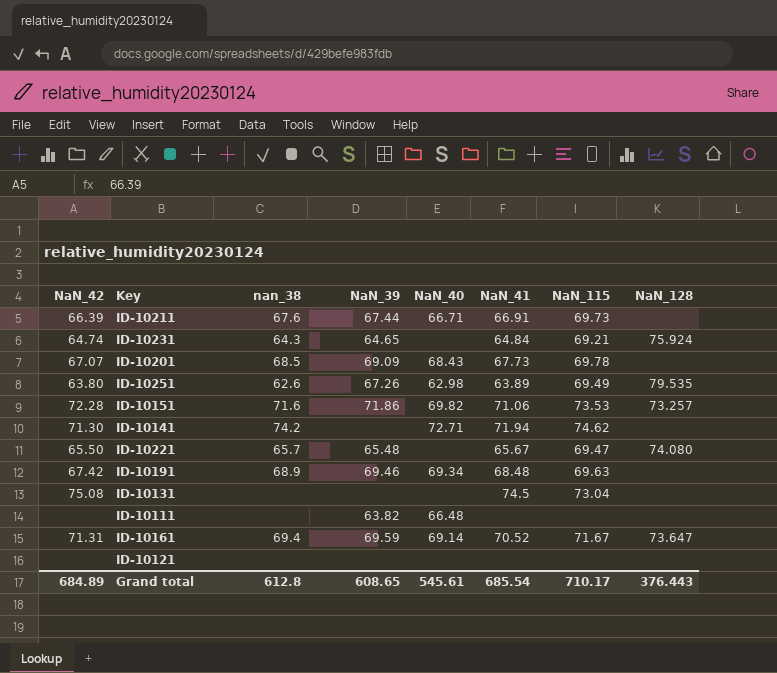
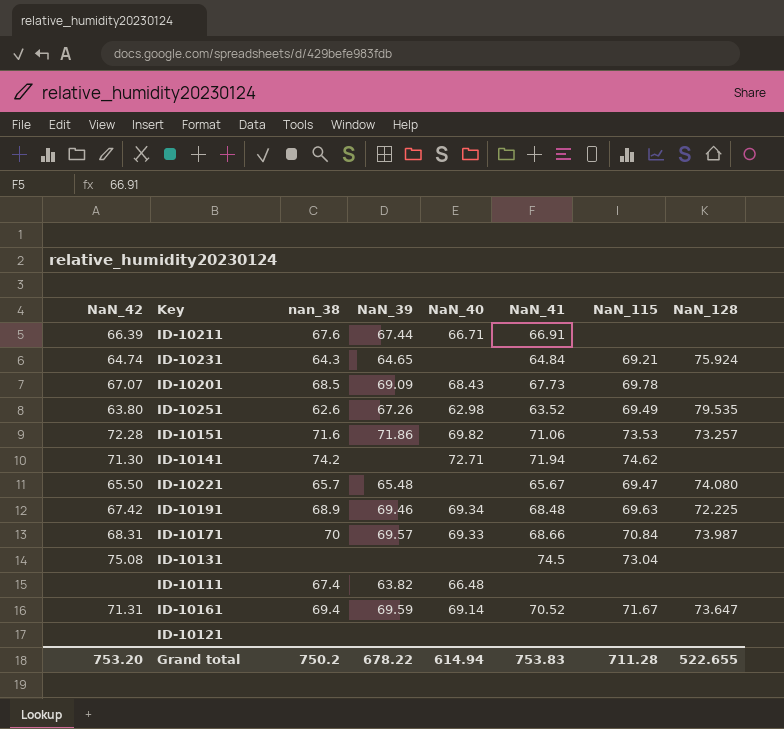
ID-10211 | NaN_115: 69.73 -> none
ID-10251 | NaN_41: 63.89 -> 63.52
ID-10191 | NaN_128: none -> 72.225
row ID-10171: none -> 68.31 | 70 | 69.57 | 69.33 | 68.66 | 70.84 | 73.987
ID-10111 | nan_38: none -> 67.4
Grand total | NaN_42: 684.89 -> 753.20
Grand total | nan_38: 612.8 -> 750.2
Grand total | NaN_39: 608.65 -> 678.22
Grand total | NaN_40: 545.61 -> 614.94
Grand total | NaN_41: 685.54 -> 753.83
Grand total | NaN_115: 710.17 -> 711.28
Grand total | NaN_128: 376.443 -> 522.655

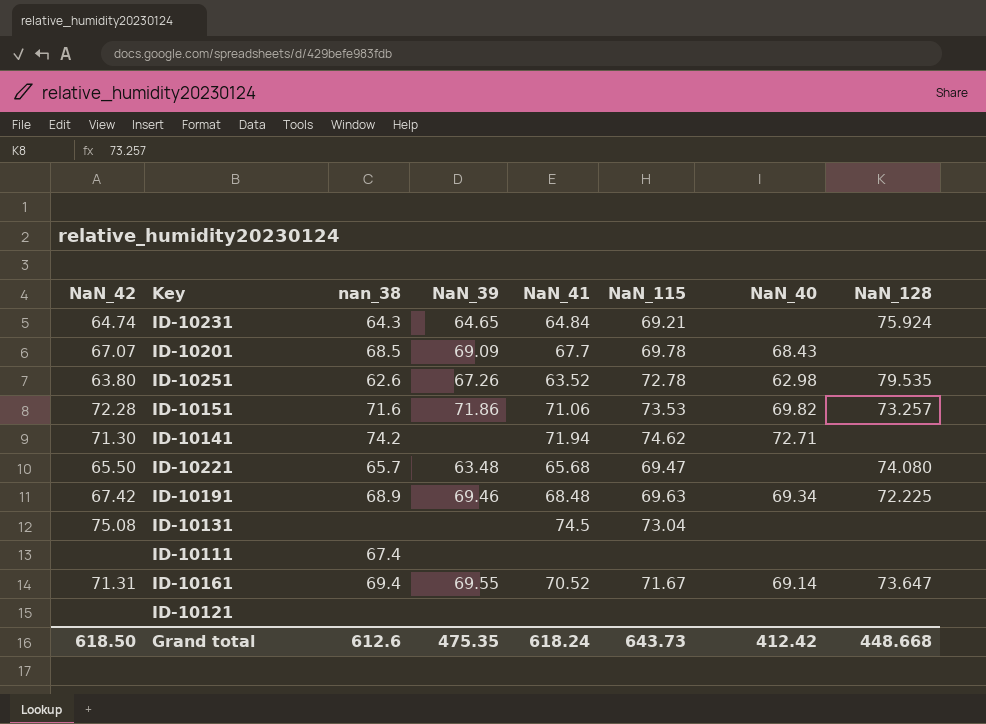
column NaN_40 | position: 5 -> 7
row ID-10211: 66.39 | 67.6 | 67.44 | 66.71 | 66.91 | none | none -> none
row ID-10171: 68.31 | 70 | 69.57 | 69.33 | 68.66 | 70.84 | 73.987 -> none
ID-10201 | NaN_41: 67.73 -> 67.7
ID-10251 | NaN_115: 69.49 -> 72.78
ID-10221 | NaN_39: 65.48 -> 63.48
ID-10221 | NaN_41: 65.67 -> 65.68
ID-10111 | NaN_39: 63.82 -> none
ID-10111 | NaN_40: 66.48 -> none
ID-10161 | NaN_39: 69.59 -> 69.55
Grand total | NaN_42: 753.20 -> 618.50
Grand total | nan_38: 750.2 -> 612.6
Grand total | NaN_39: 678.22 -> 475.35
Grand total | NaN_41: 753.83 -> 618.24
Grand total | NaN_115: 711.28 -> 643.73
Grand total | NaN_40: 614.94 -> 412.42
Grand total | NaN_128: 522.655 -> 448.668

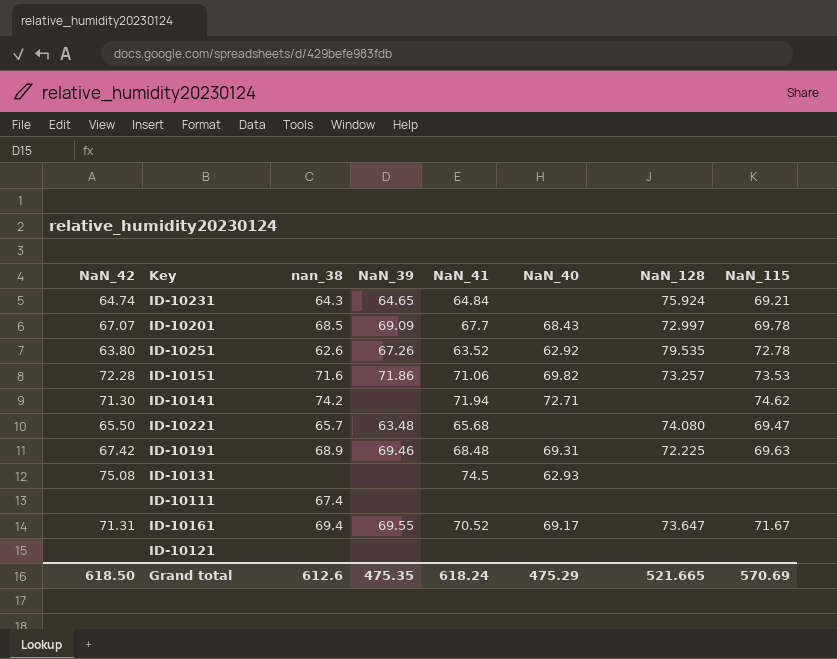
column NaN_115 | position: 6 -> 8
ID-10201 | NaN_128: none -> 72.997
ID-10251 | NaN_40: 62.98 -> 62.92
ID-10191 | NaN_40: 69.34 -> 69.31
ID-10131 | NaN_40: none -> 62.93
ID-10131 | NaN_115: 73.04 -> none
ID-10161 | NaN_40: 69.14 -> 69.17
Grand total | NaN_40: 412.42 -> 475.29
Grand total | NaN_128: 448.668 -> 521.665
Grand total | NaN_115: 643.73 -> 570.69

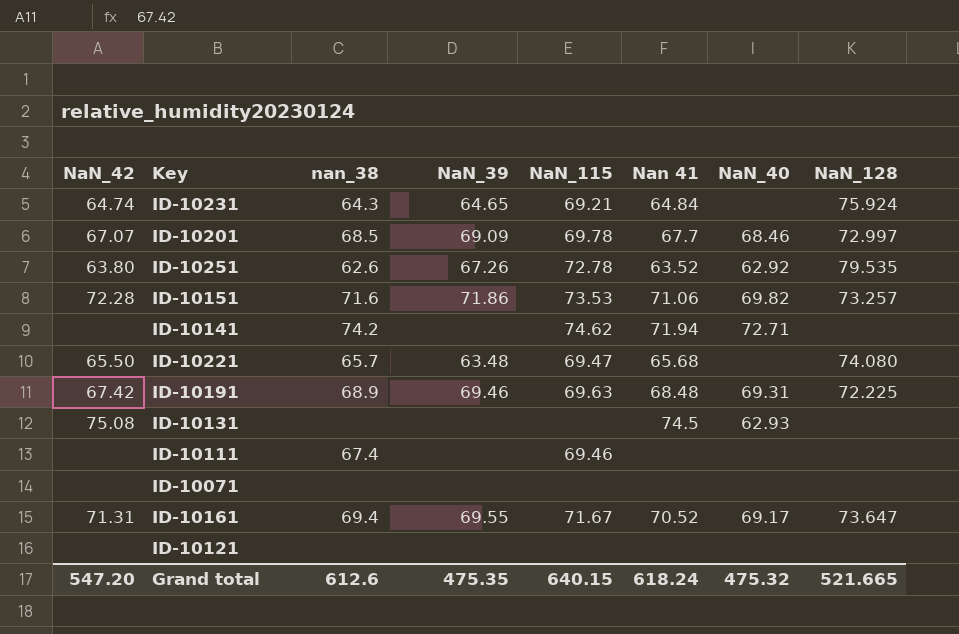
column NaN_115 | position: 8 -> 5
column name: NaN_41 -> Nan 41
ID-10201 | NaN_40: 68.43 -> 68.46
ID-10141 | NaN_42: 71.30 -> none
ID-10111 | NaN_115: none -> 69.46
row ID-10071: none -> none | none | none | none | none | none | none
Grand total | NaN_42: 618.50 -> 547.20
Grand total | NaN_115: 570.69 -> 640.15
Grand total | NaN_40: 475.29 -> 475.32

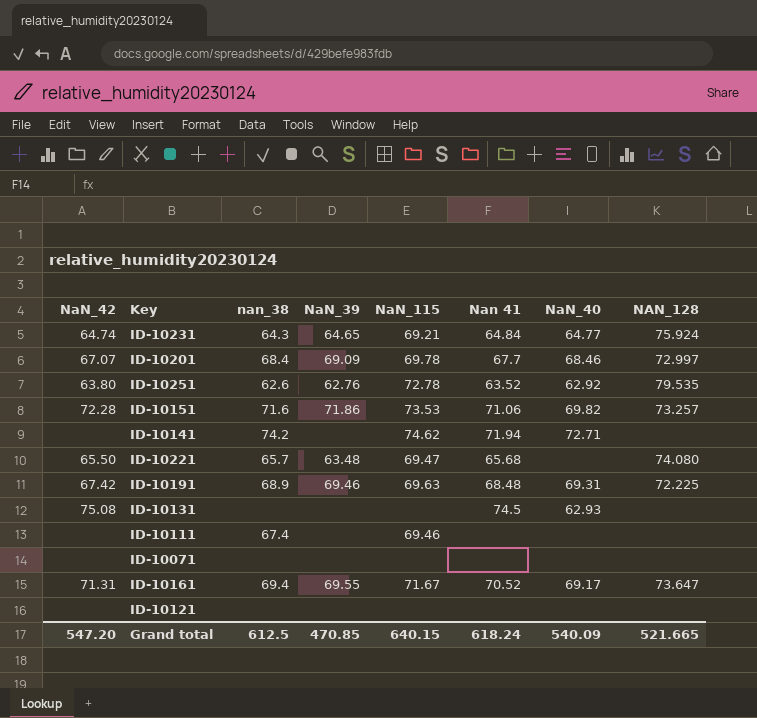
column name: NaN_128 -> NAN_128
ID-10231 | NaN_40: none -> 64.77
ID-10201 | nan_38: 68.5 -> 68.4
ID-10251 | NaN_39: 67.26 -> 62.76
Grand total | nan_38: 612.6 -> 612.5
Grand total | NaN_39: 475.35 -> 470.85
Grand total | NaN_40: 475.32 -> 540.09

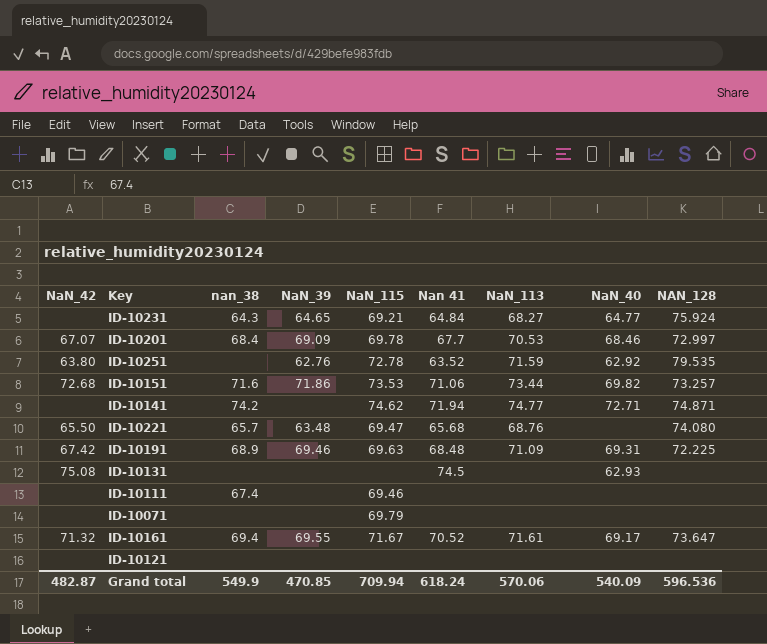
column NaN_113 | position: none -> 7
ID-10231 | NaN_42: 64.74 -> none
ID-10251 | nan_38: 62.6 -> none
ID-10151 | NaN_42: 72.28 -> 72.68
ID-10141 | NAN_128: none -> 74.871
ID-10071 | NaN_115: none -> 69.79
ID-10161 | NaN_42: 71.31 -> 71.32
Grand total | NaN_42: 547.20 -> 482.87
Grand total | nan_38: 612.5 -> 549.9
Grand total | NaN_115: 640.15 -> 709.94
Grand total | NAN_128: 521.665 -> 596.536

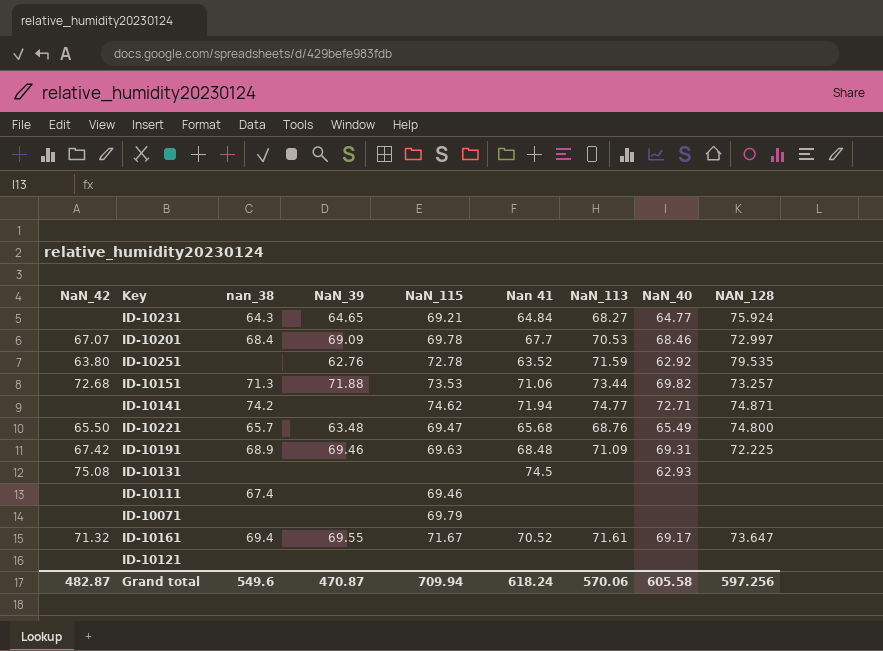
ID-10151 | nan_38: 71.6 -> 71.3
ID-10151 | NaN_39: 71.86 -> 71.88
ID-10221 | NaN_40: none -> 65.49
ID-10221 | NAN_128: 74.080 -> 74.800
Grand total | nan_38: 549.9 -> 549.6
Grand total | NaN_39: 470.85 -> 470.87
Grand total | NaN_40: 540.09 -> 605.58
Grand total | NAN_128: 596.536 -> 597.256

